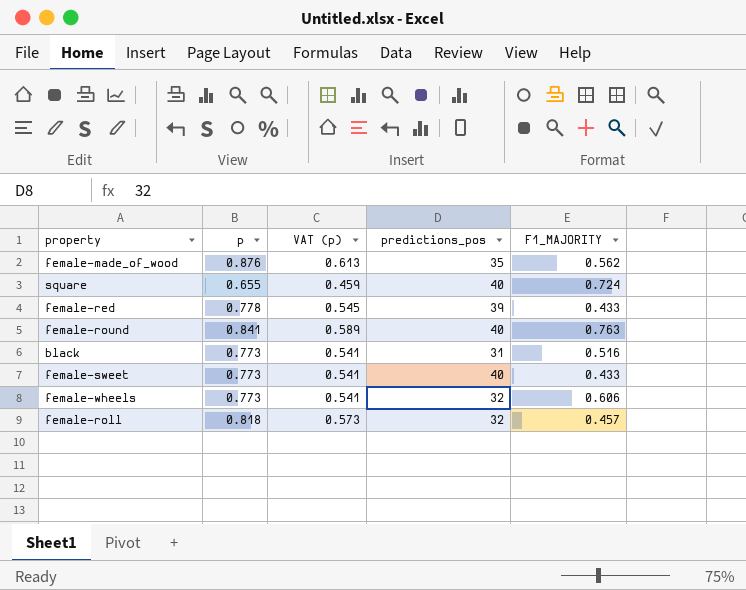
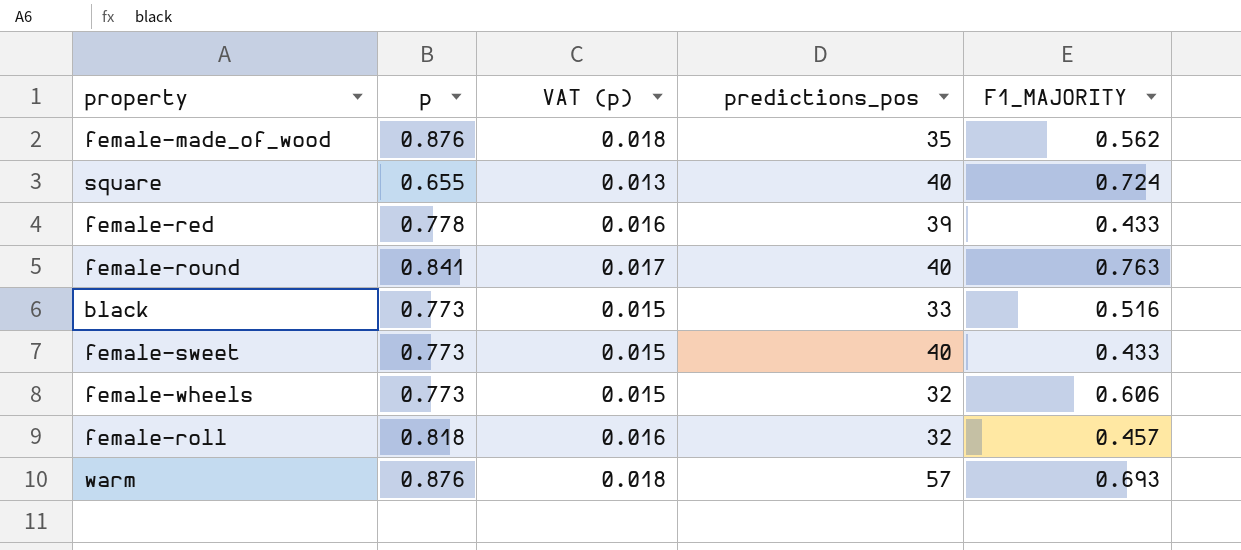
column VAT (p) | formula: [p] * 0.7 -> [p] * 0.02
black | predictions_pos: 31 -> 33
row warm: none -> 0.876 | 0.018 | 57 | 0.693

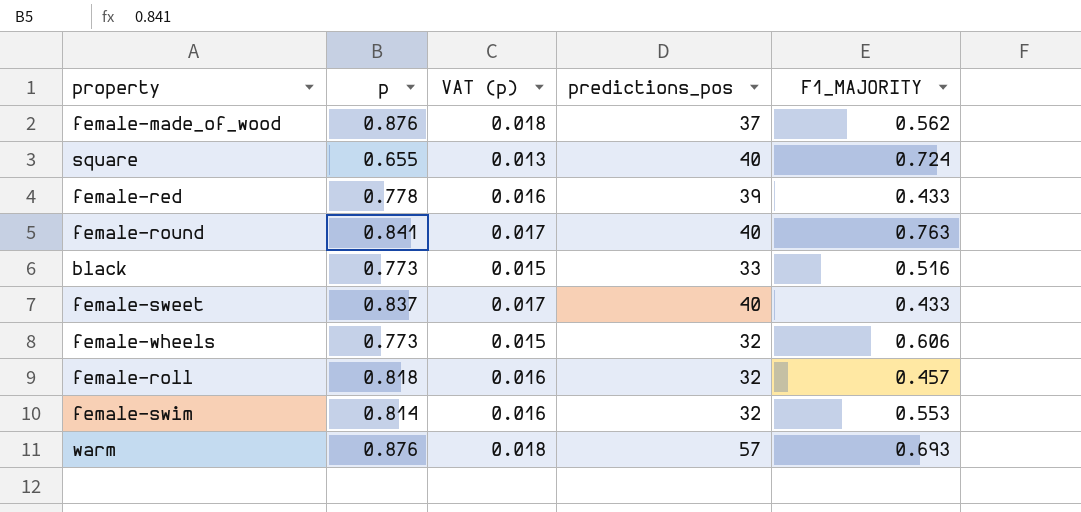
female-made_of_wood | predictions_pos: 35 -> 37
female-sweet | p: 0.773 -> 0.837
female-sweet | VAT (p): 0.015 -> 0.017
row female-swim: none -> 0.814 | 0.016 | 32 | 0.553

